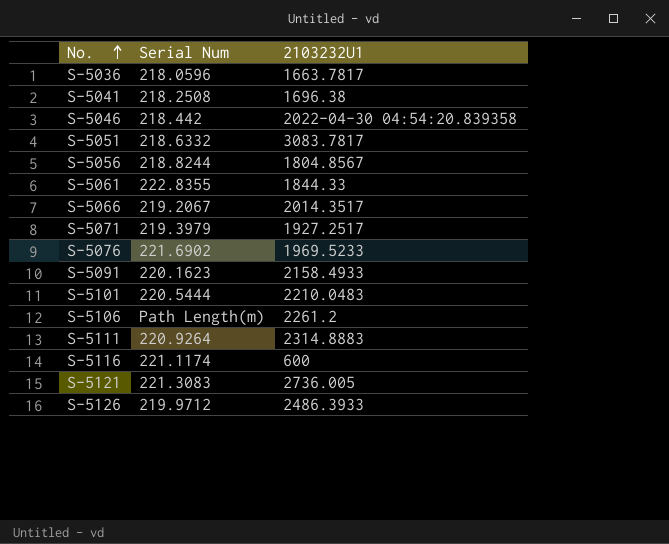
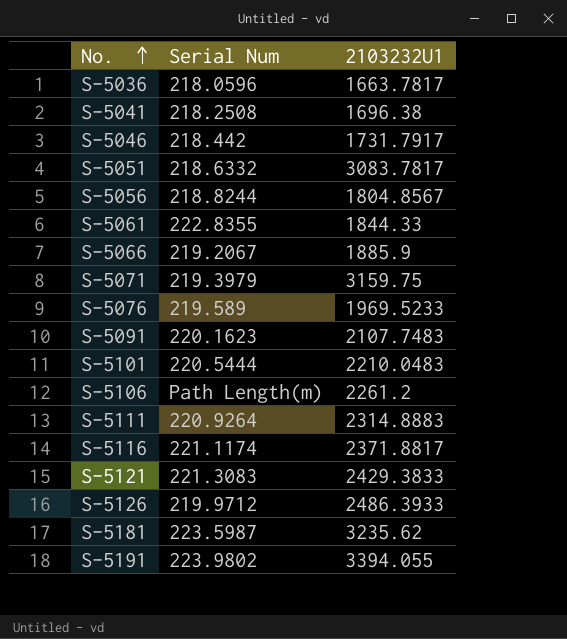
S-5046 | 2103232U1: 2022-04-30 04:54:20.839358 -> 1731.7917
S-5066 | 2103232U1: 2014.3517 -> 1885.9
S-5071 | 2103232U1: 1927.2517 -> 3159.75
S-5076 | Serial Num: 221.6902 -> 219.589
S-5091 | 2103232U1: 2158.4933 -> 2107.7483
S-5116 | 2103232U1: 600 -> 2371.8817
S-5121 | 2103232U1: 2736.005 -> 2429.3833
row S-5181: none -> 223.5987 | 3235.62
row S-5191: none -> 223.9802 | 3394.055

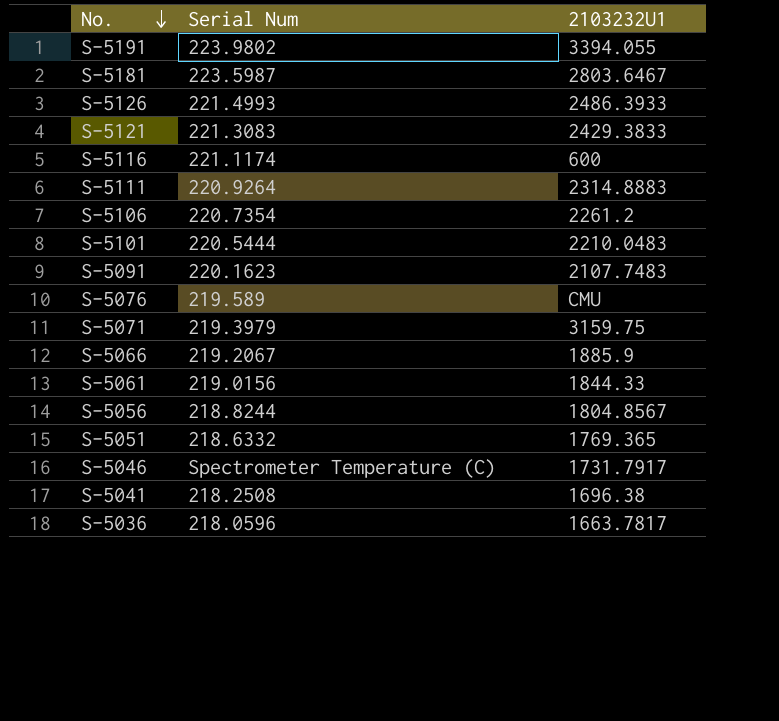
row order: No. ascending -> No. descending
S-5181 | 2103232U1: 3235.62 -> 2803.6467
S-5126 | Serial Num: 219.9712 -> 221.4993
S-5116 | 2103232U1: 2371.8817 -> 600
S-5106 | Serial Num: Path Length(m) -> 220.7354
S-5076 | 2103232U1: 1969.5233 -> CMU
S-5061 | Serial Num: 222.8355 -> 219.0156
S-5051 | 2103232U1: 3083.7817 -> 1769.365
S-5046 | Serial Num: 218.442 -> Spectrometer Temperature (C)

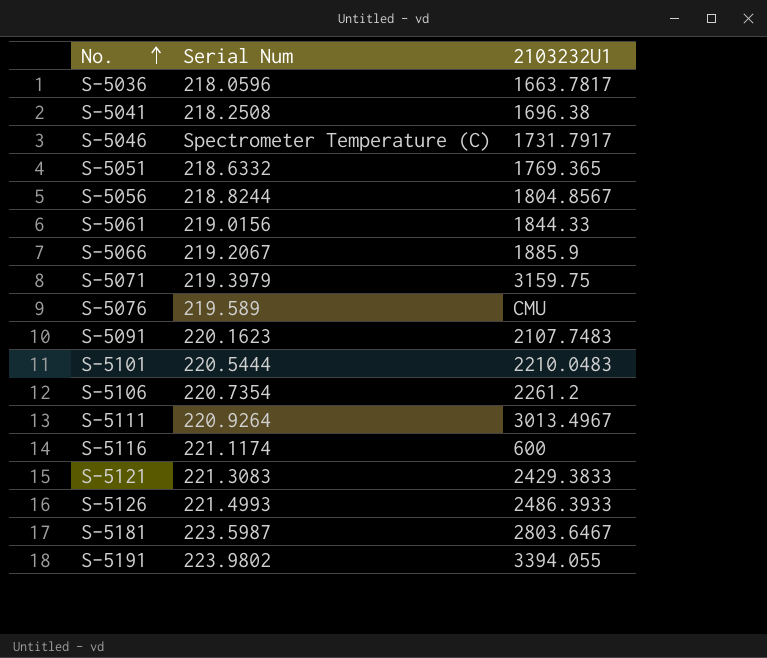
row order: No. descending -> No. ascending
S-5111 | 2103232U1: 2314.8883 -> 3013.4967

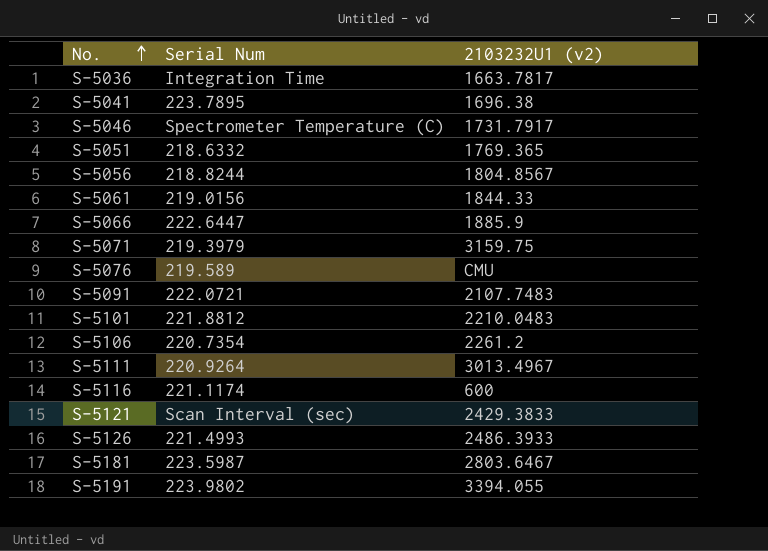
column name: 2103232U1 -> 2103232U1 (v2)
S-5036 | Serial Num: 218.0596 -> Integration Time
S-5041 | Serial Num: 218.2508 -> 223.7895
S-5066 | Serial Num: 219.2067 -> 222.6447
S-5091 | Serial Num: 220.1623 -> 222.0721
S-5101 | Serial Num: 220.5444 -> 221.8812
S-5121 | Serial Num: 221.3083 -> Scan Interval (sec)

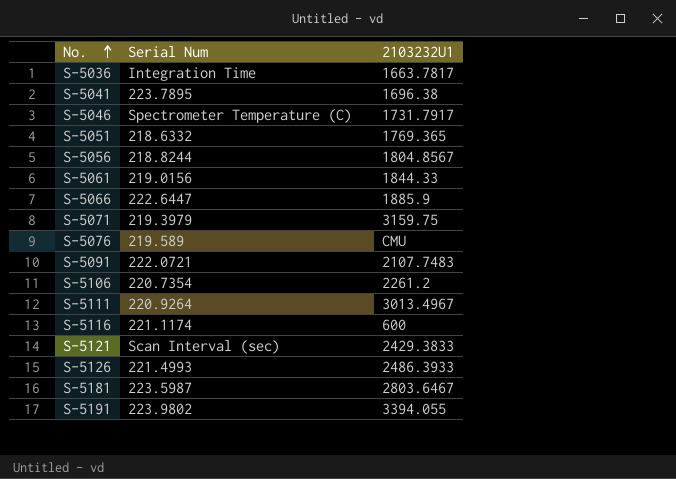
column name: 2103232U1 (v2) -> 2103232U1
row S-5101: 221.8812 | 2210.0483 -> none

